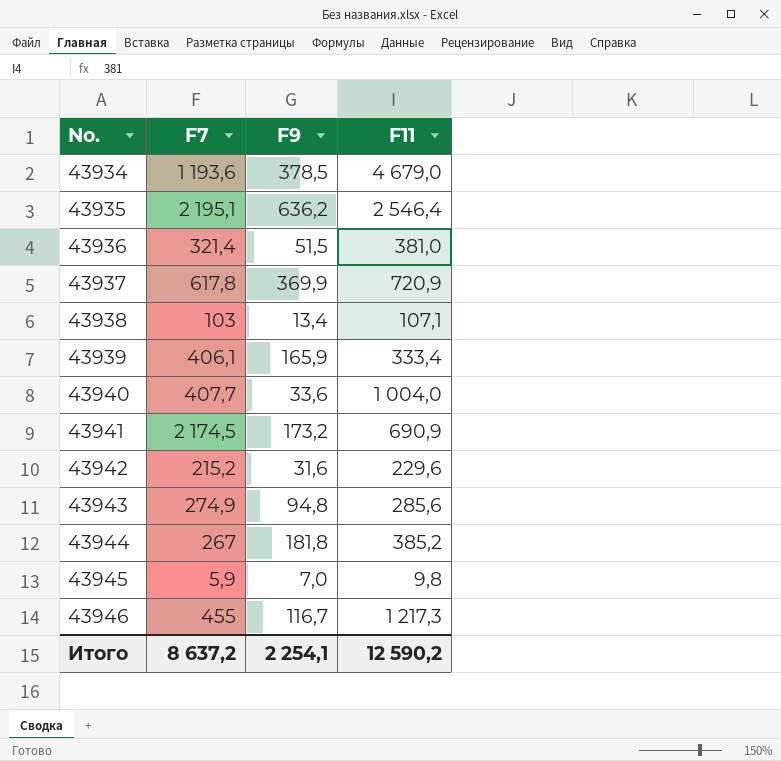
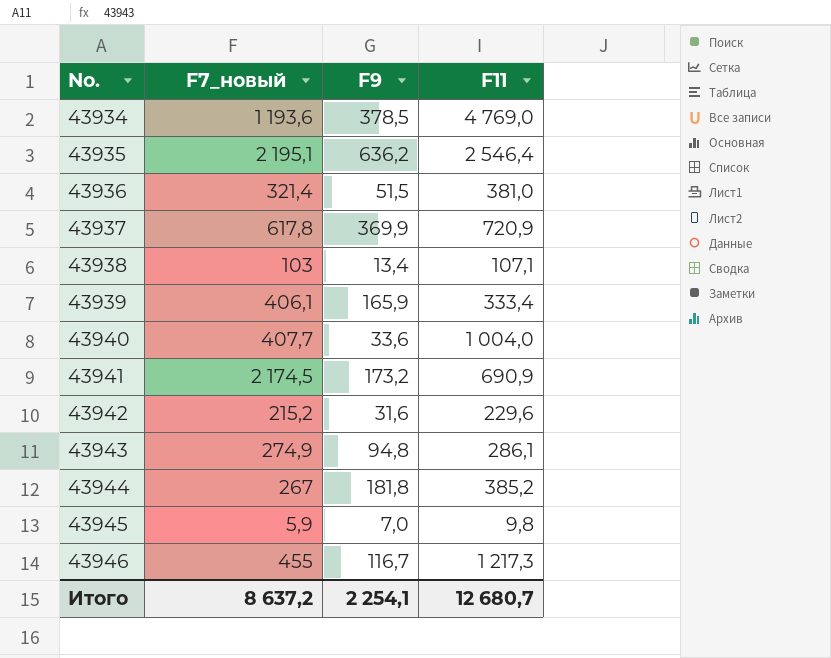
column name: F7 -> F7_новый
43934 | F11: 4 679,0 -> 4 769,0
43943 | F11: 285,6 -> 286,1
Итого | F11: 12 590,2 -> 12 680,7

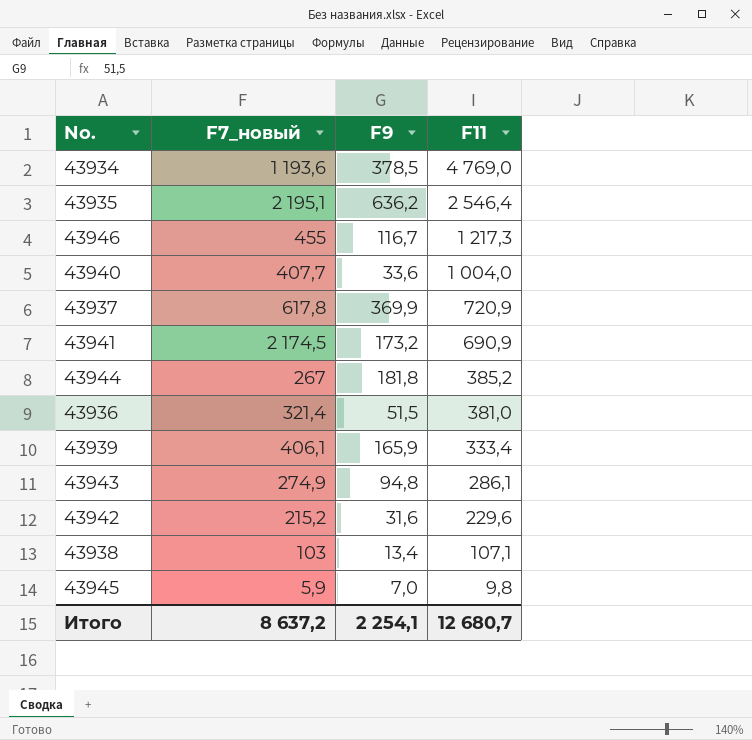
row order: No. ascending -> F11 descending

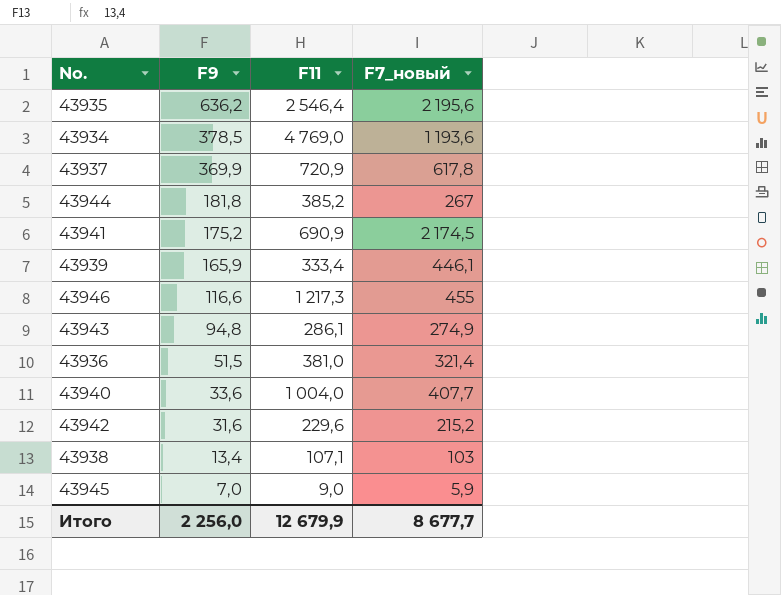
row order: F11 descending -> F9 descending
column F7_новый | position: 2 -> 4
43935 | F7_новый: 2 195,1 -> 2 195,6
43941 | F9: 173,2 -> 175,2
43939 | F7_новый: 406,1 -> 446,1
43946 | F9: 116,7 -> 116,6
43945 | F11: 9,8 -> 9,0
Итого | F9: 2 254,1 -> 2 256,0
Итого | F11: 12 680,7 -> 12 679,9
Итого | F7_новый: 8 637,2 -> 8 677,7

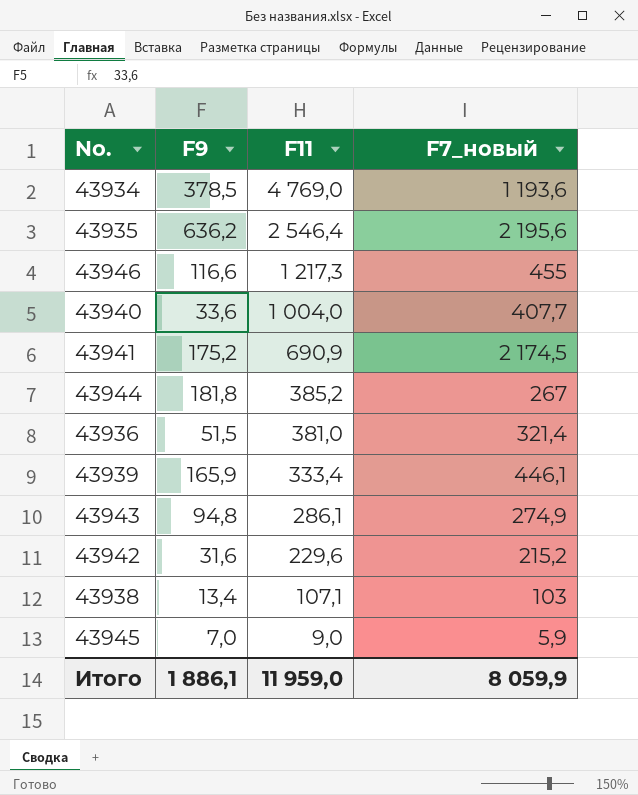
row order: F9 descending -> F11 descending
row 43937: 369,9 | 720,9 | 617,8 -> none
Итого | F9: 2 256,0 -> 1 886,1
Итого | F11: 12 679,9 -> 11 959,0
Итого | F7_новый: 8 677,7 -> 8 059,9

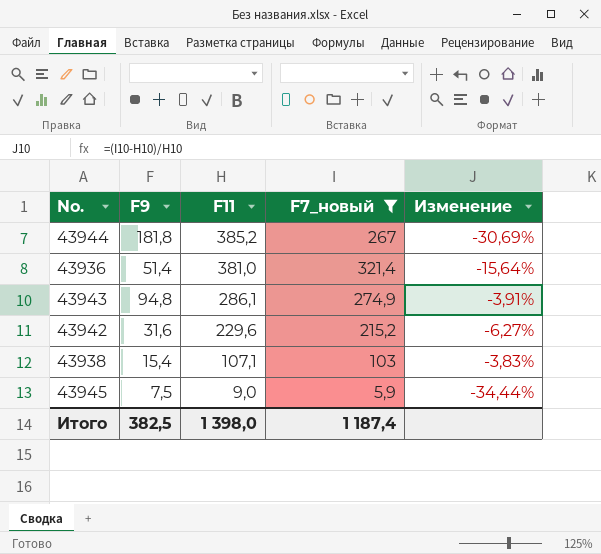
filter: none -> F7_новый <= 321,4
column Изменение | formula: none -> ([F7_новый] - [F11]) / [F11]
43936 | F9: 51,5 -> 51,4
43938 | F9: 13,4 -> 15,4
43945 | F9: 7,0 -> 7,5
Итого | F9: 1 886,1 -> 382,5
Итого | F11: 11 959,0 -> 1 398,0
Итого | F7_новый: 8 059,9 -> 1 187,4

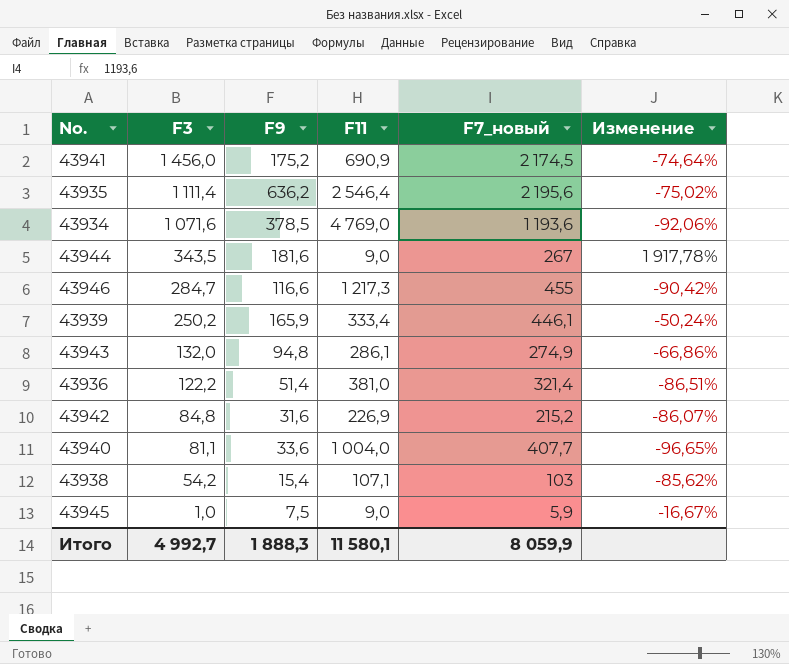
filter: F7_новый <= 321,4 -> none
row order: F11 descending -> F3 descending
column F3 | position: none -> 2
column Изменение | formula: ([F7_новый] - [F11]) / [F11] -> ([F9] - [F11]) / [F11]
43944 | F9: 181,8 -> 181,6
43944 | F11: 385,2 -> 9,0
43942 | F11: 229,6 -> 226,9
Итого | F9: 382,5 -> 1 888,3
Итого | F11: 1 398,0 -> 11 580,1
Итого | F7_новый: 1 187,4 -> 8 059,9

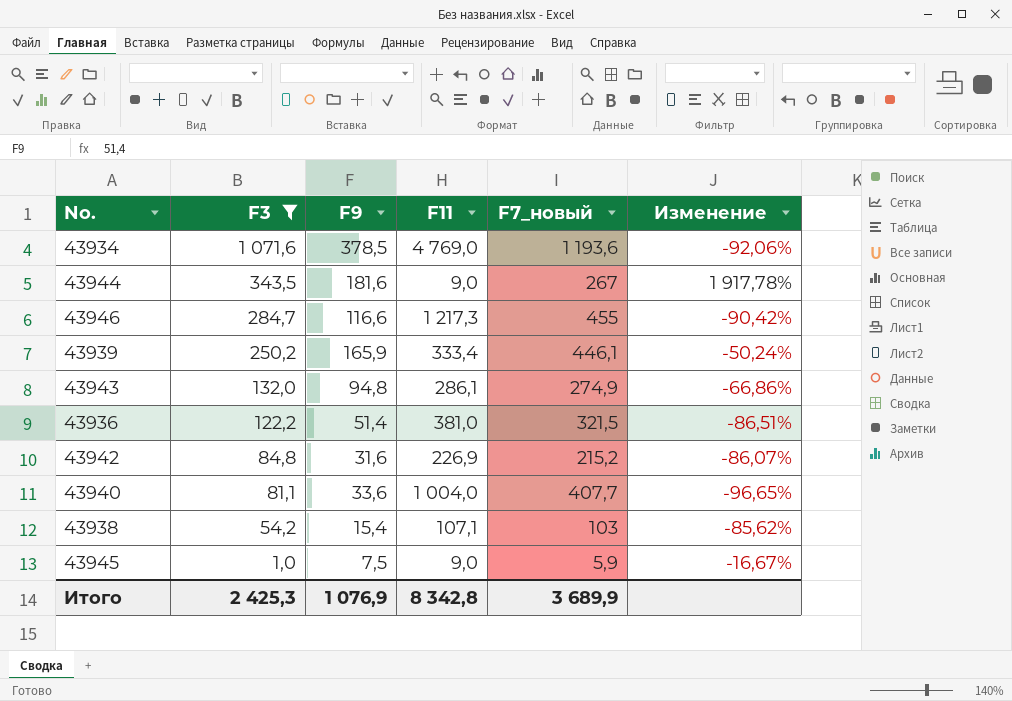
filter: none -> F3 <= 1 071,6
43936 | F7_новый: 321,4 -> 321,5
Итого | F3: 4 992,7 -> 2 425,3
Итого | F9: 1 888,3 -> 1 076,9
Итого | F11: 11 580,1 -> 8 342,8
Итого | F7_новый: 8 059,9 -> 3 689,9

